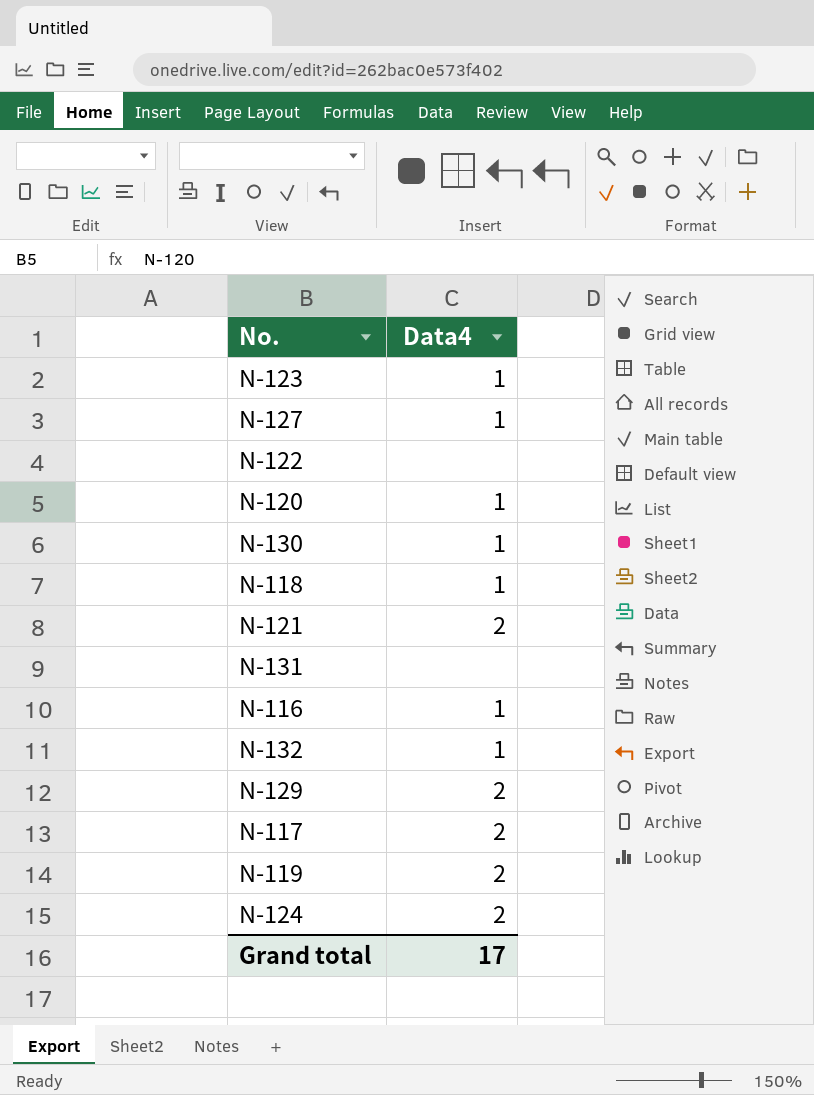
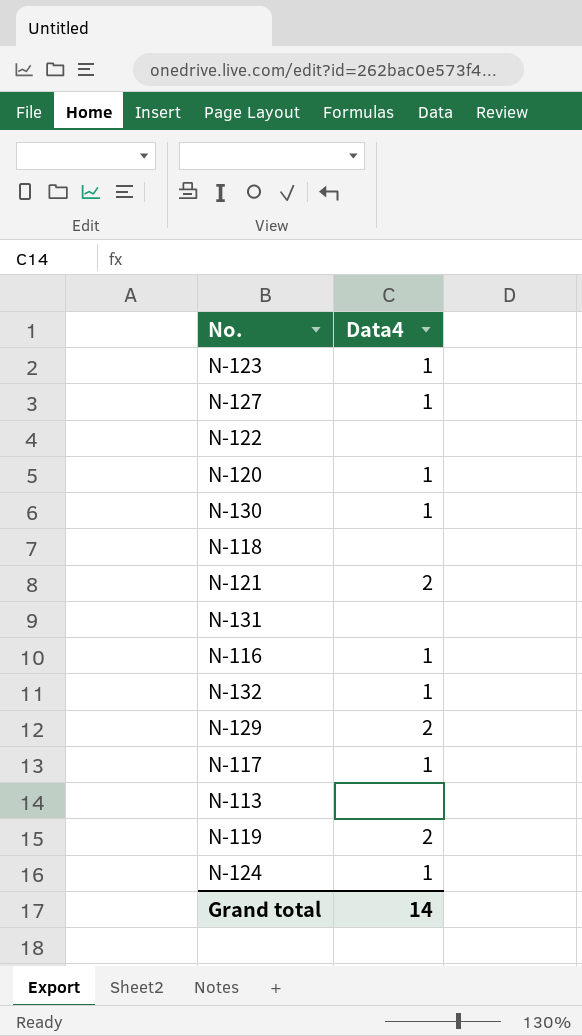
N-118 | Data4: 1 -> none
N-117 | Data4: 2 -> 1
row N-113: none -> none
N-124 | Data4: 2 -> 1
Grand total | Data4: 17 -> 14

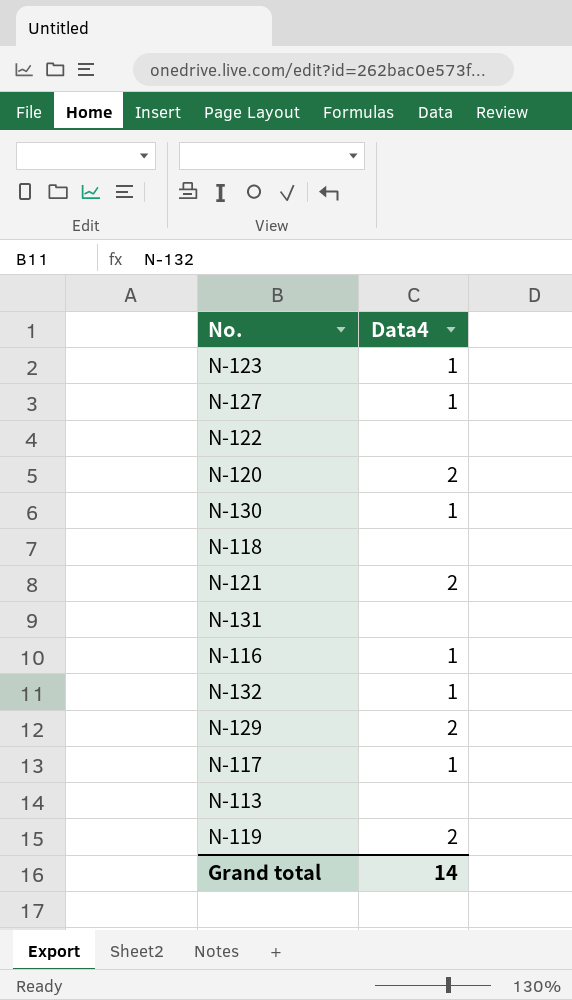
row N-124: 1 -> none
N-120 | Data4: 1 -> 2

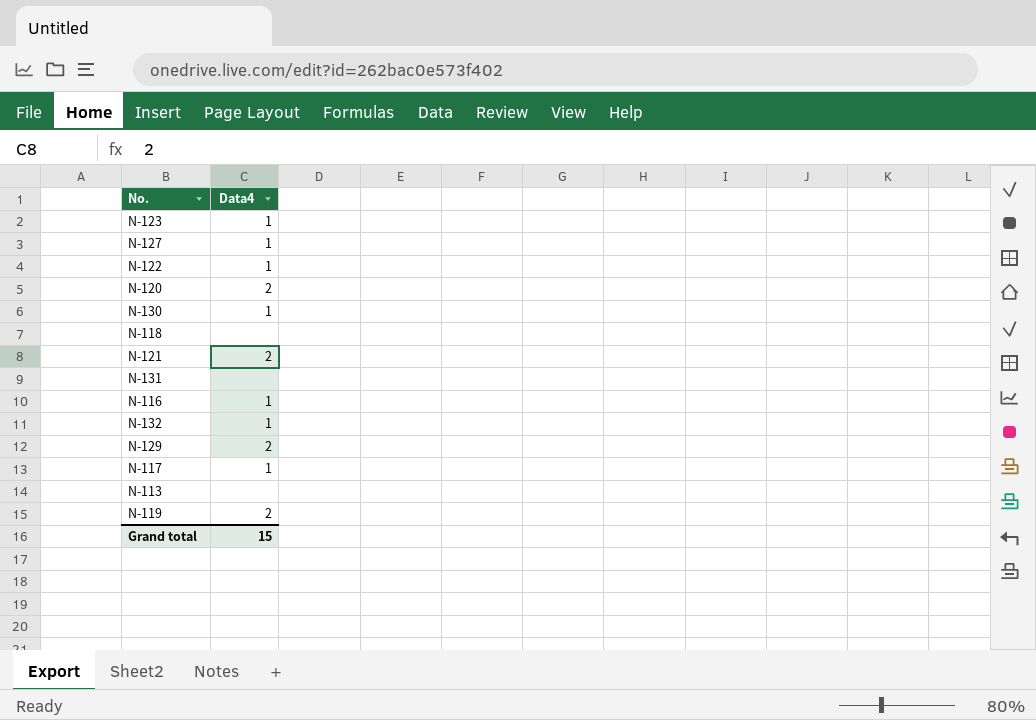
N-122 | Data4: none -> 1
Grand total | Data4: 14 -> 15

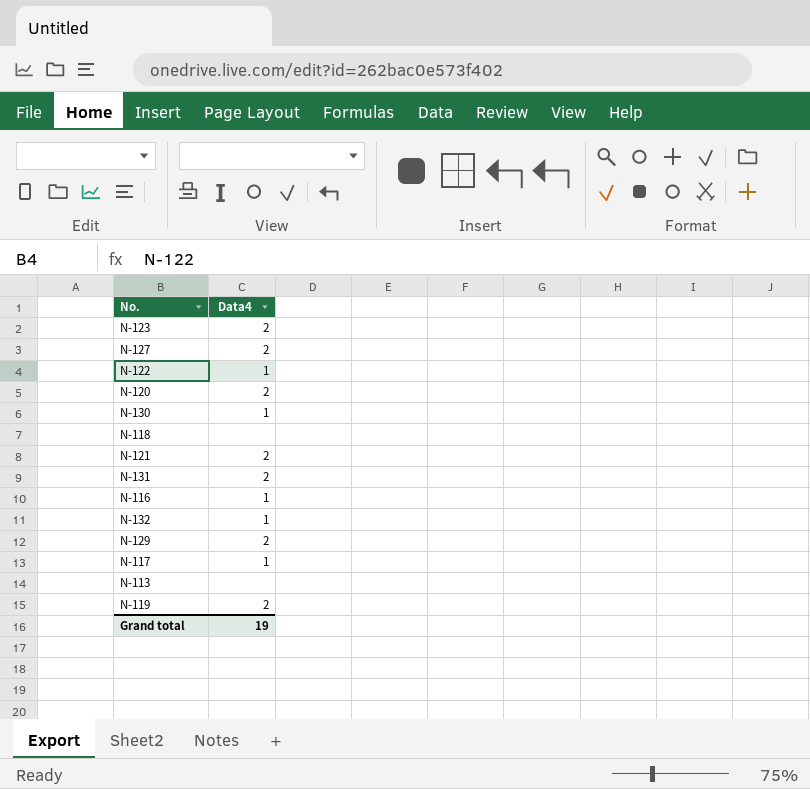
N-123 | Data4: 1 -> 2
N-127 | Data4: 1 -> 2
N-131 | Data4: none -> 2
Grand total | Data4: 15 -> 19

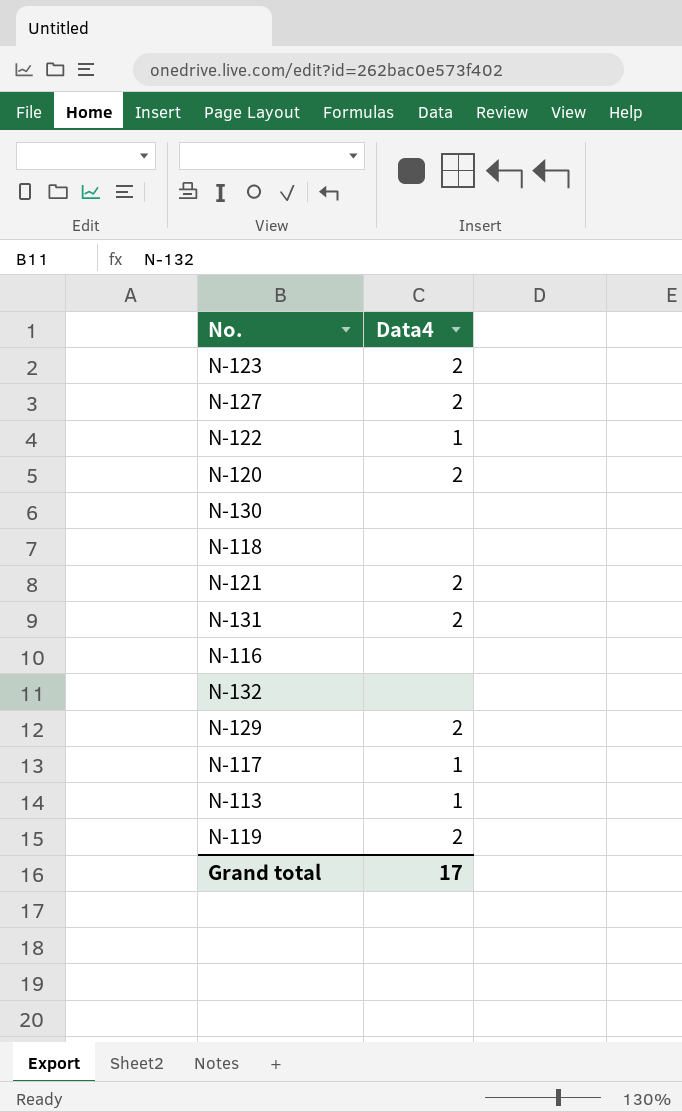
N-130 | Data4: 1 -> none
N-116 | Data4: 1 -> none
N-132 | Data4: 1 -> none
N-113 | Data4: none -> 1
Grand total | Data4: 19 -> 17

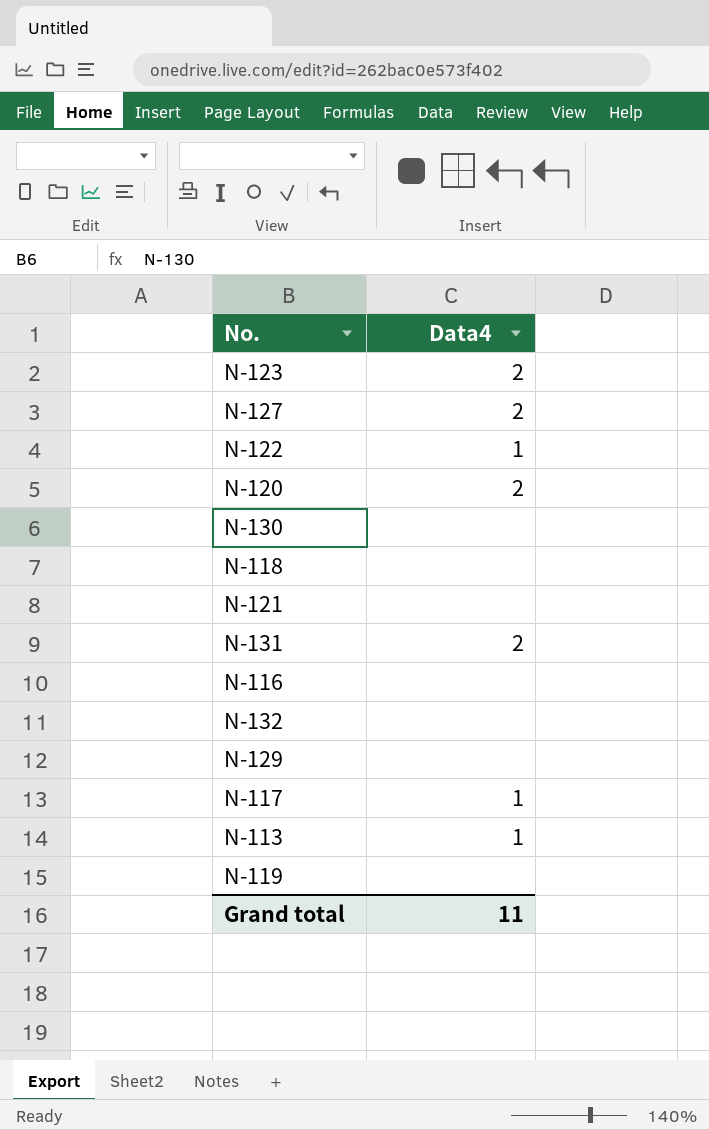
N-121 | Data4: 2 -> none
N-129 | Data4: 2 -> none
N-119 | Data4: 2 -> none
Grand total | Data4: 17 -> 11

